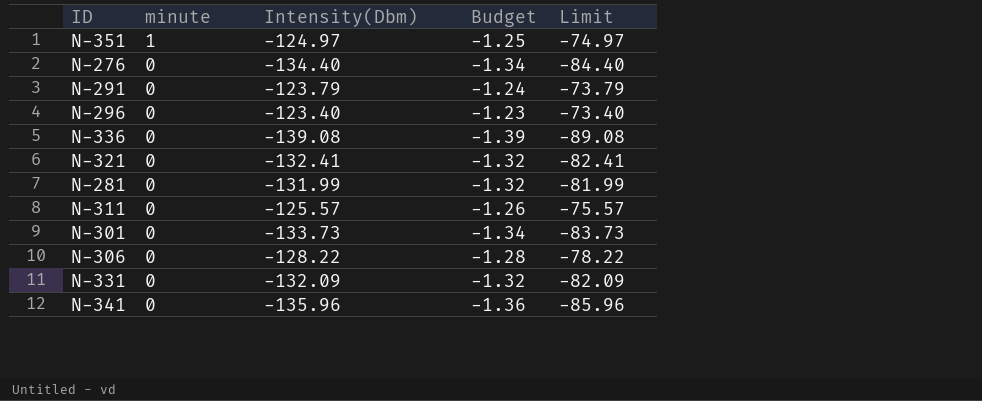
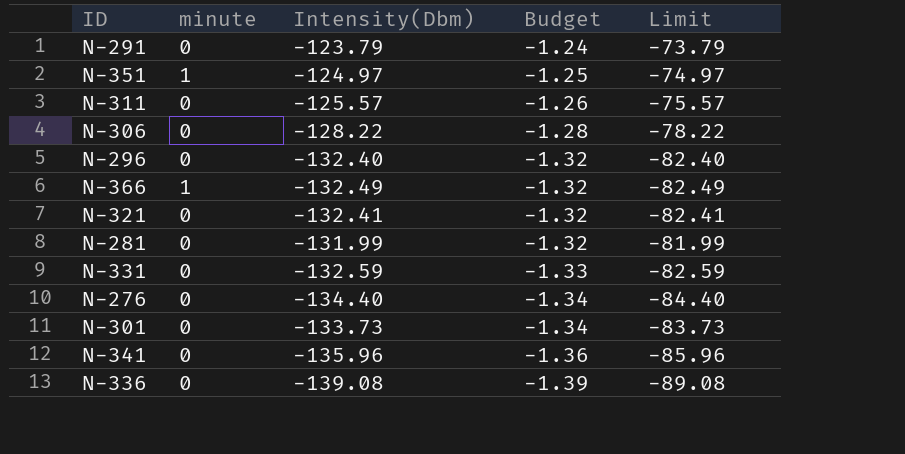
row order: minute descending -> Budget descending
N-296 | Intensity(Dbm): -123.40 -> -132.40
N-296 | Budget: -1.23 -> -1.32
N-296 | Limit: -73.40 -> -82.40
row N-366: none -> 1 | -132.49 | -1.32 | -82.49
N-331 | Intensity(Dbm): -132.09 -> -132.59
N-331 | Budget: -1.32 -> -1.33
N-331 | Limit: -82.09 -> -82.59

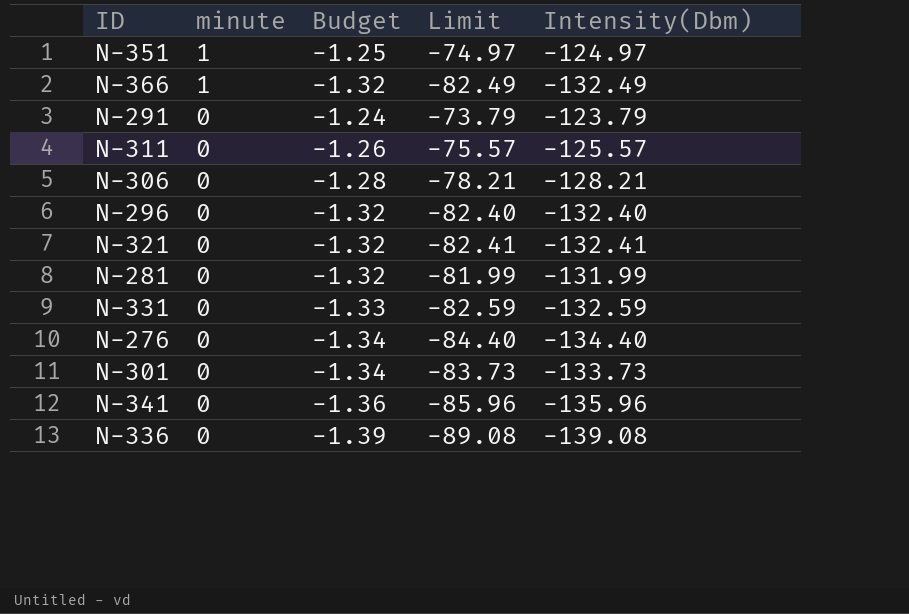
row order: Budget descending -> minute descending
column Intensity(Dbm) | position: 3 -> 5
N-306 | Limit: -78.22 -> -78.21
N-306 | Intensity(Dbm): -128.22 -> -128.21

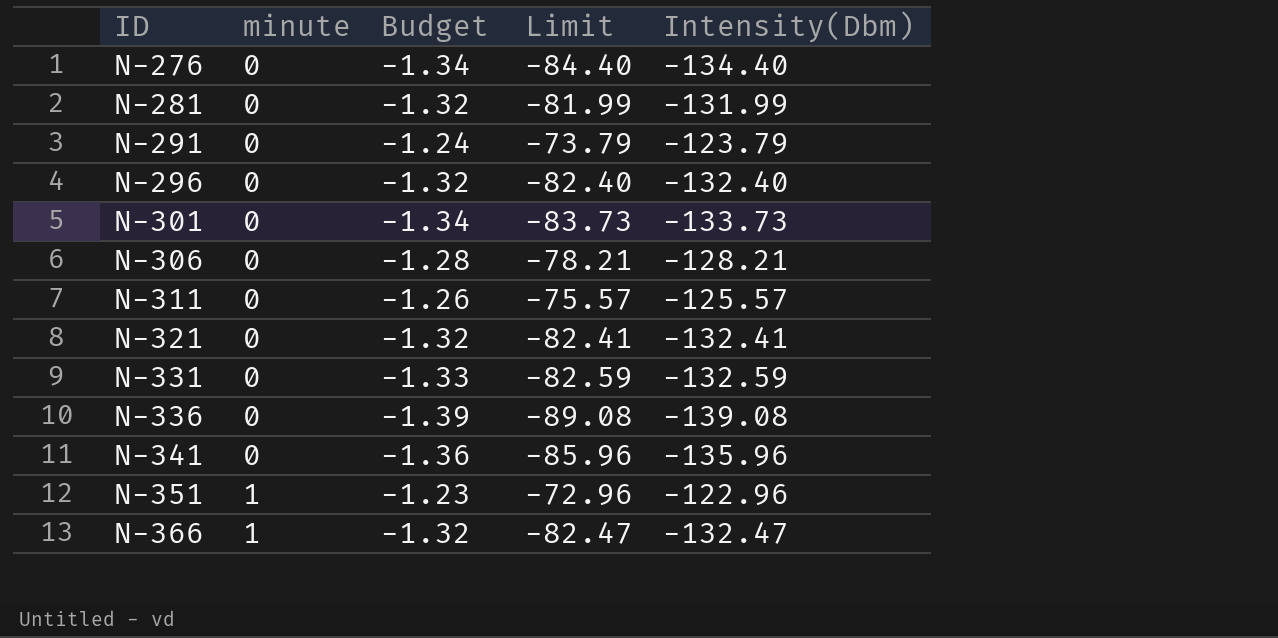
row order: minute descending -> ID ascending
N-351 | Budget: -1.25 -> -1.23
N-351 | Limit: -74.97 -> -72.96
N-351 | Intensity(Dbm): -124.97 -> -122.96
N-366 | Limit: -82.49 -> -82.47
N-366 | Intensity(Dbm): -132.49 -> -132.47

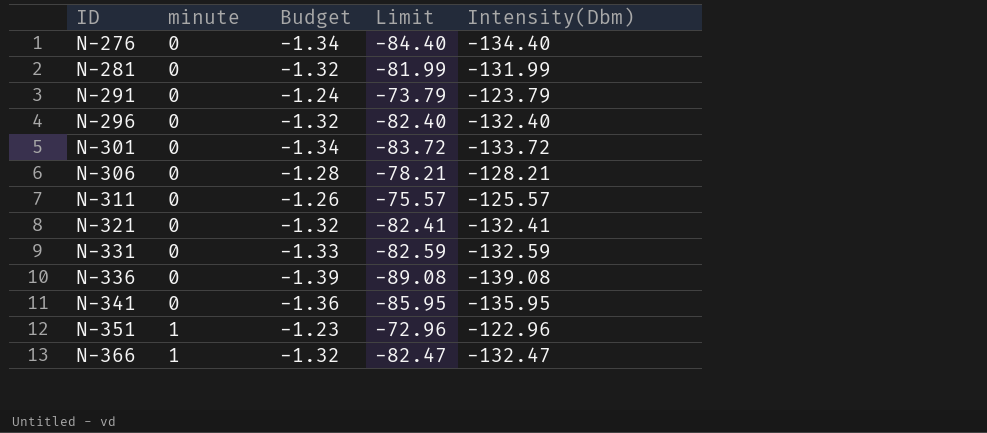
N-301 | Limit: -83.73 -> -83.72
N-301 | Intensity(Dbm): -133.73 -> -133.72
N-341 | Limit: -85.96 -> -85.95
N-341 | Intensity(Dbm): -135.96 -> -135.95

